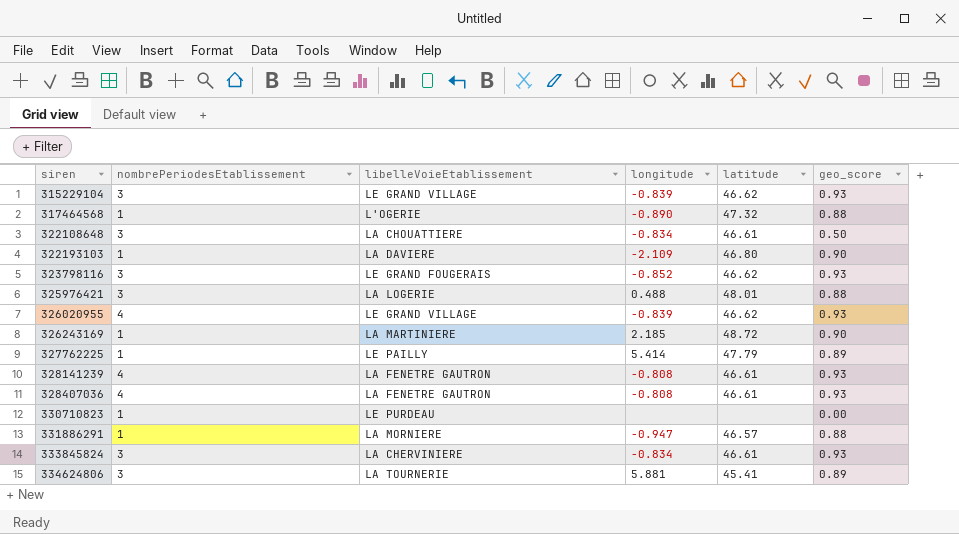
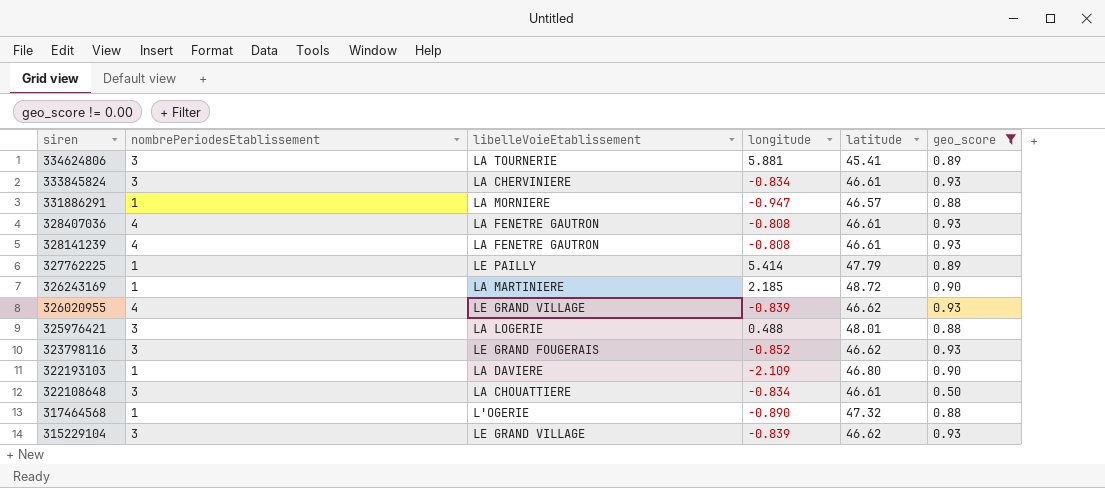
filter: none -> geo_score != 0.00
row order: siren ascending -> siren descending

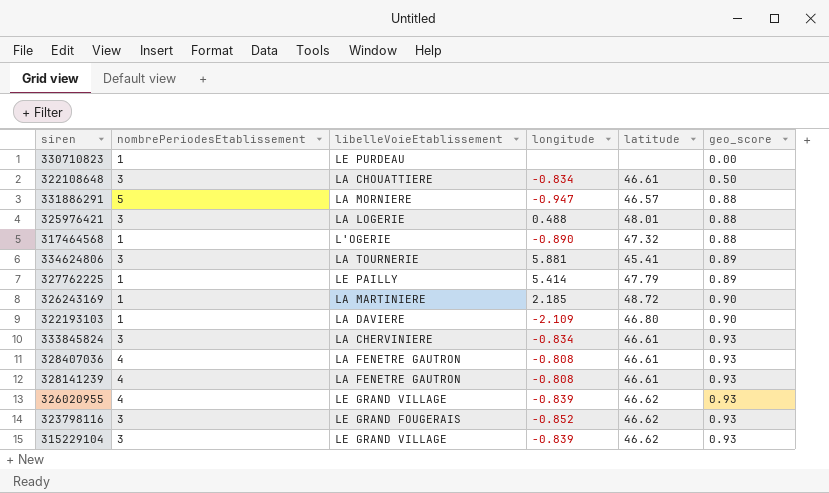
filter: geo_score != 0.00 -> none
row order: siren descending -> geo_score ascending
331886291 | nombrePeriodesEtablissement: 1 -> 5

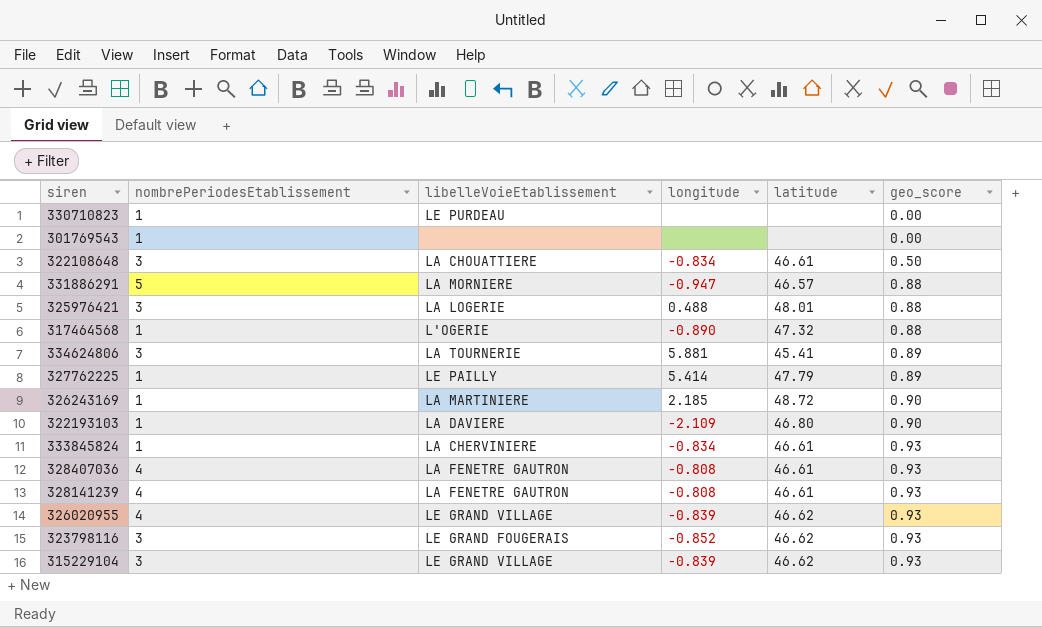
row 301769543: none -> 1 | none | none | none | 0.00
333845824 | nombrePeriodesEtablissement: 3 -> 1

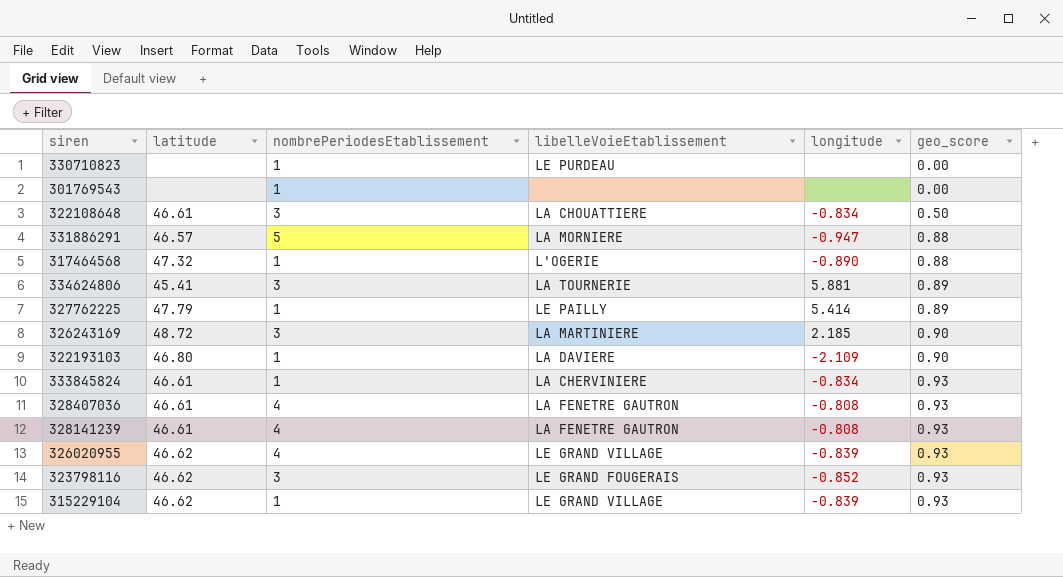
column latitude | position: 5 -> 2
row 325976421: 3 | LA LOGERIE | 0.488 | 48.01 | 0.88 -> none
326243169 | nombrePeriodesEtablissement: 1 -> 3
315229104 | nombrePeriodesEtablissement: 3 -> 1

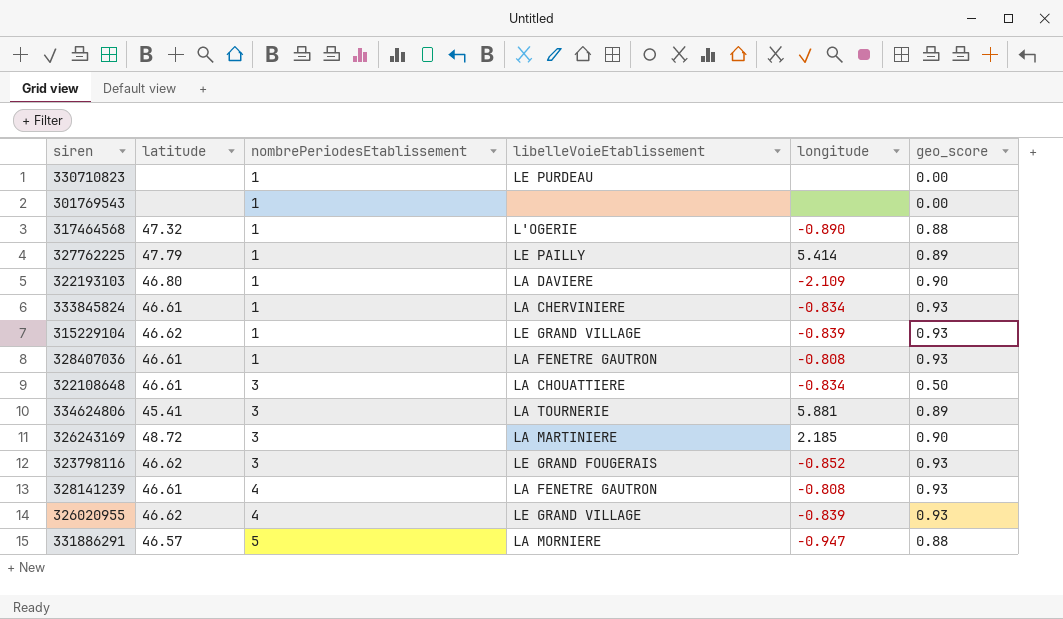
row order: geo_score ascending -> nombrePeriodesEtablissement ascending
328407036 | nombrePeriodesEtablissement: 4 -> 1

